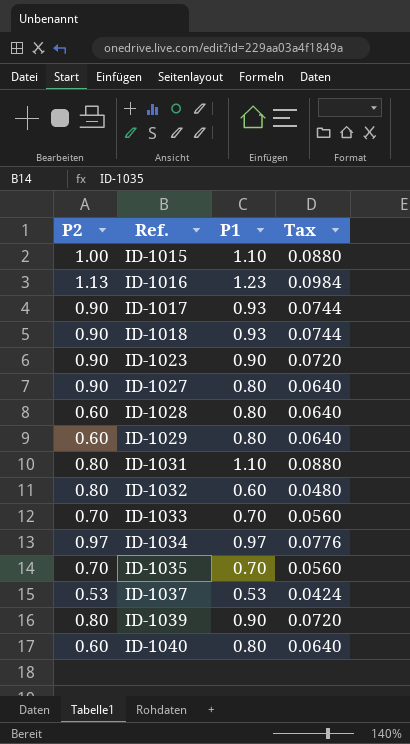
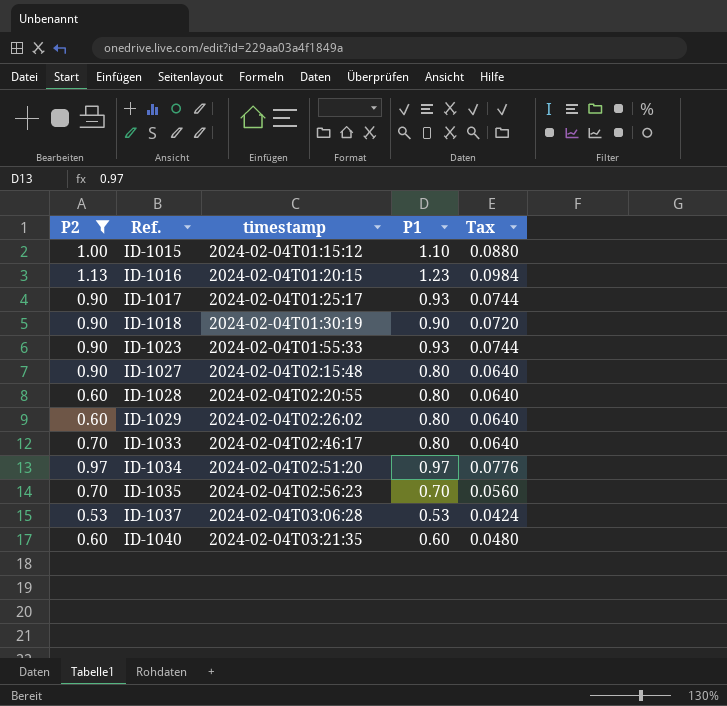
filter: none -> P2 != 0.80
column timestamp | position: none -> 3
ID-1018 | P1: 0.93 -> 0.90
ID-1018 | Tax: 0.0744 -> 0.0720
ID-1023 | P1: 0.90 -> 0.93
ID-1023 | Tax: 0.0720 -> 0.0744
ID-1033 | P1: 0.70 -> 0.80
ID-1033 | Tax: 0.0560 -> 0.0640
ID-1040 | P1: 0.80 -> 0.60
ID-1040 | Tax: 0.0640 -> 0.0480

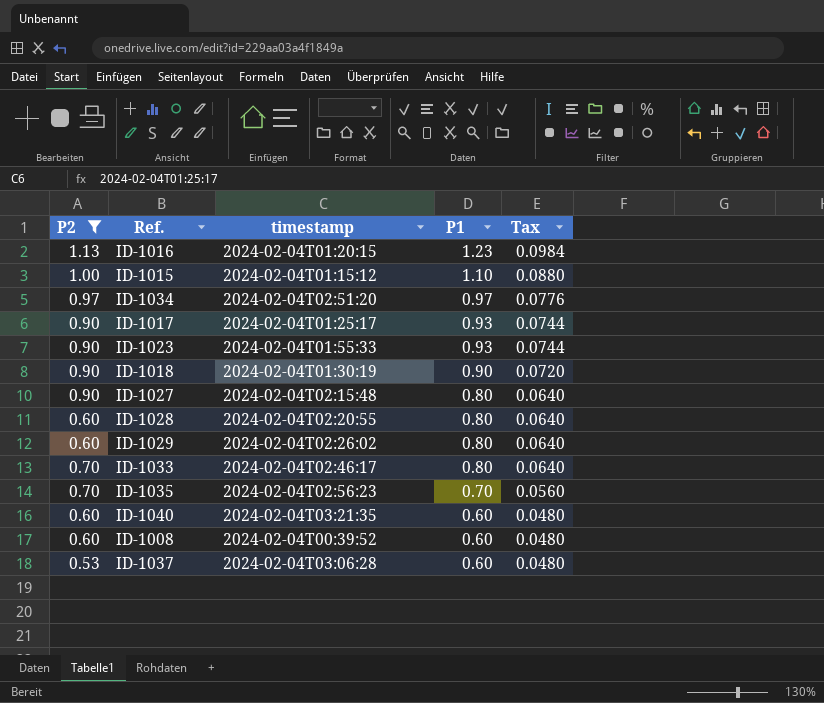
row order: Ref. ascending -> P1 descending
row ID-1008: none -> 0.60 | 2024-02-04T00:39:52 | 0.60 | 0.0480
ID-1037 | P1: 0.53 -> 0.60
ID-1037 | Tax: 0.0424 -> 0.0480

